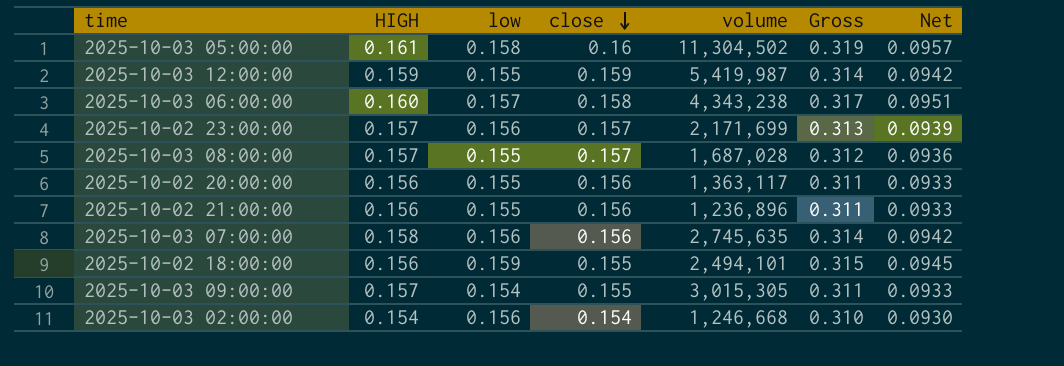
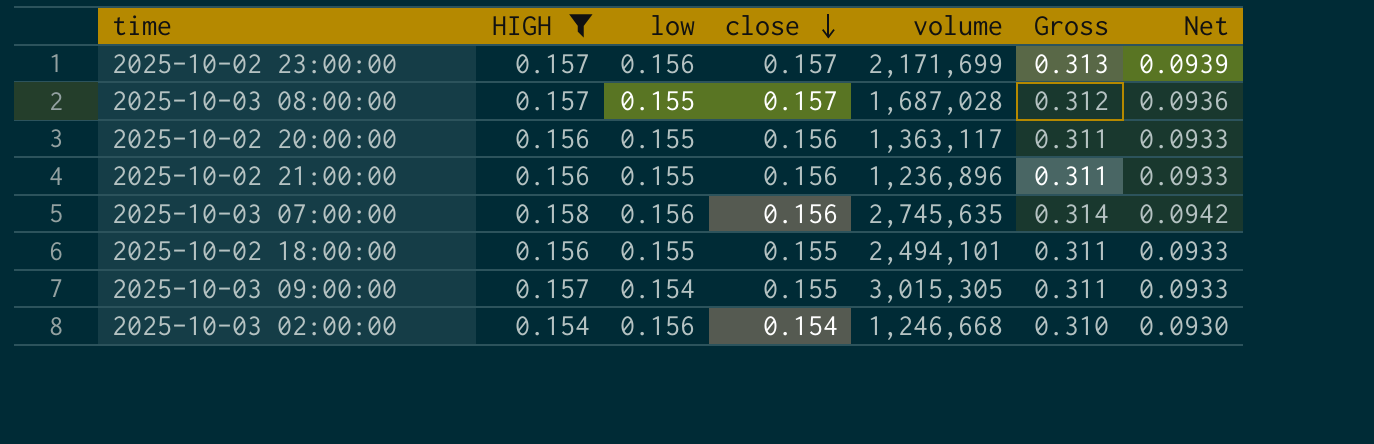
filter: none -> HIGH <= 0.158
2025-10-02 18:00:00 | low: 0.159 -> 0.155
2025-10-02 18:00:00 | Gross: 0.315 -> 0.311
2025-10-02 18:00:00 | Net: 0.0945 -> 0.0933

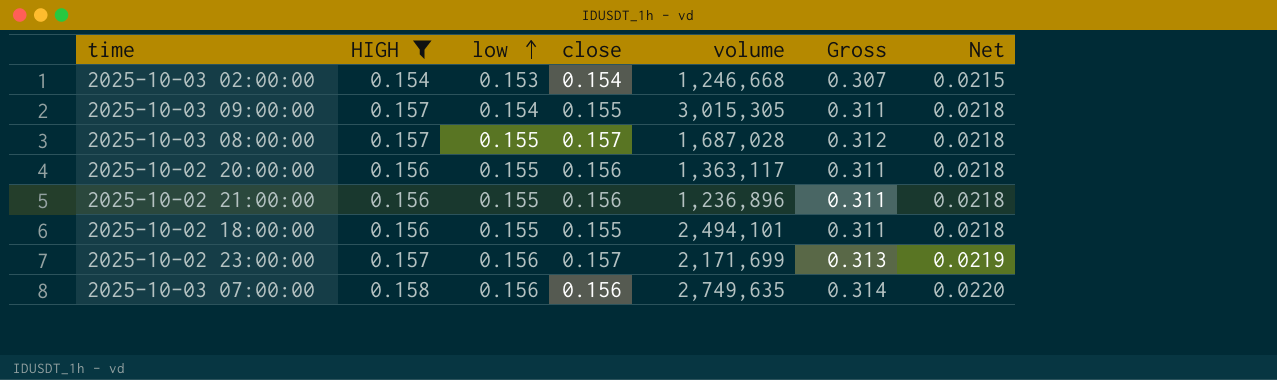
row order: close descending -> low ascending
column Net | formula: [Gross] * 0.3 -> [Gross] * 0.07
2025-10-03 02:00:00 | low: 0.156 -> 0.153
2025-10-03 02:00:00 | Gross: 0.310 -> 0.307
2025-10-03 07:00:00 | volume: 2,745,635 -> 2,749,635

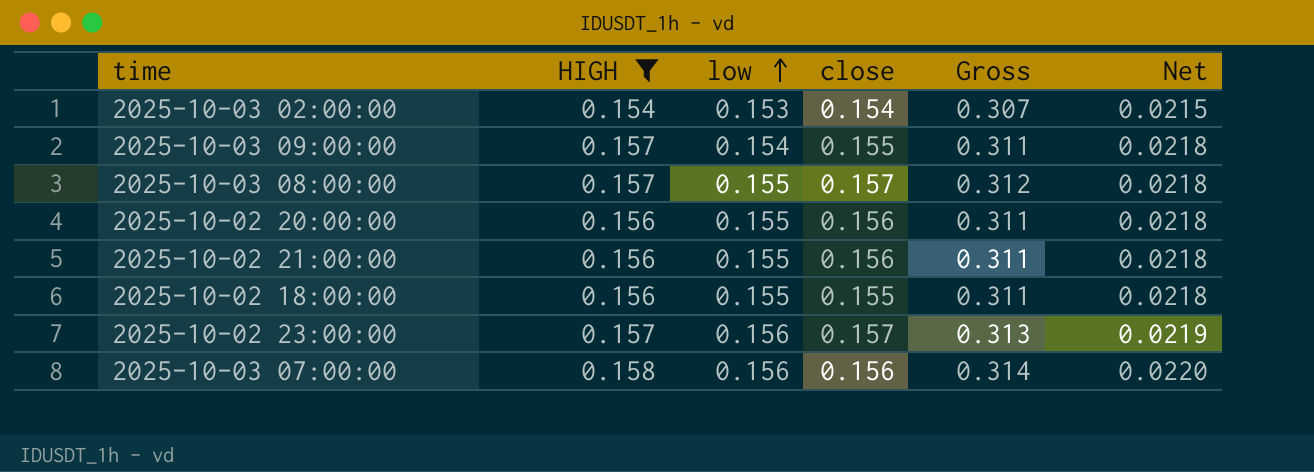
column volume | position: 5 -> none

